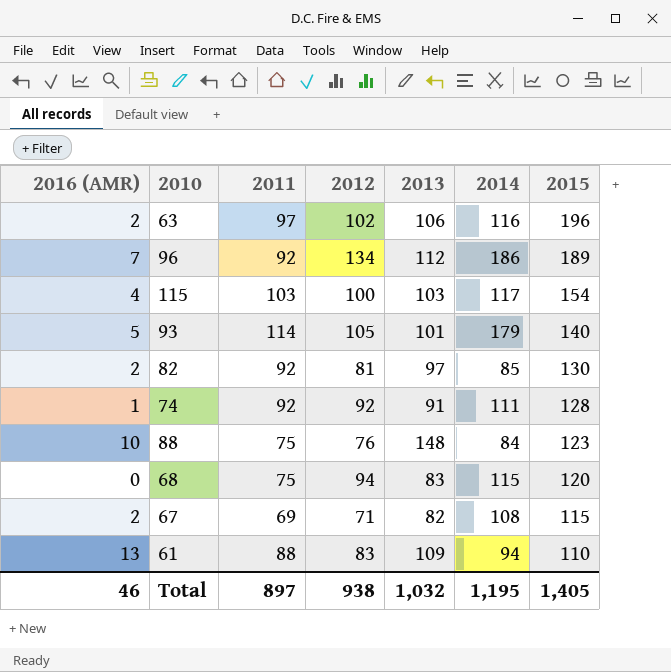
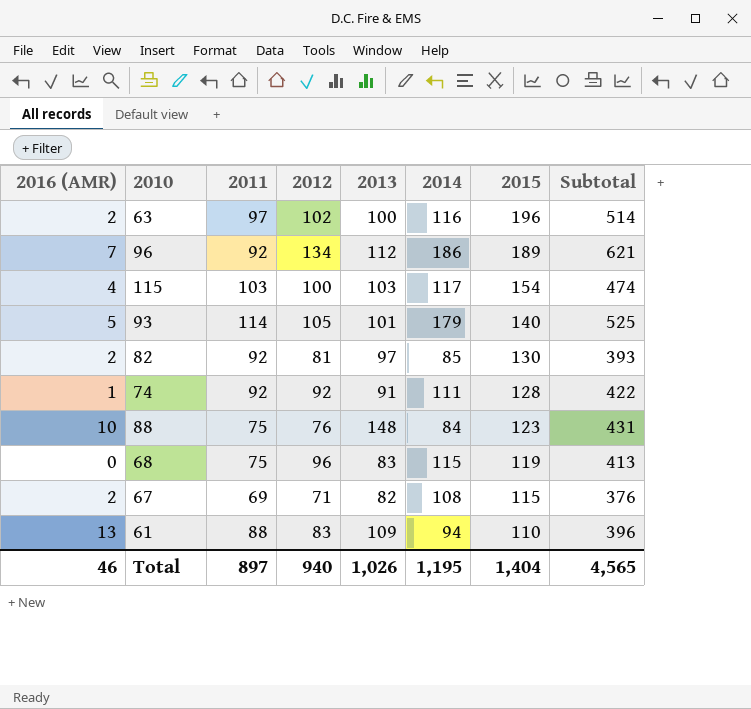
column Subtotal | formula: none -> [2012] + [2013] + [2014] + [2015]
63 | 2013: 106 -> 100
68 | 2012: 94 -> 96
68 | 2015: 120 -> 119
Total | 2012: 938 -> 940
Total | 2013: 1,032 -> 1,026
Total | 2015: 1,405 -> 1,404

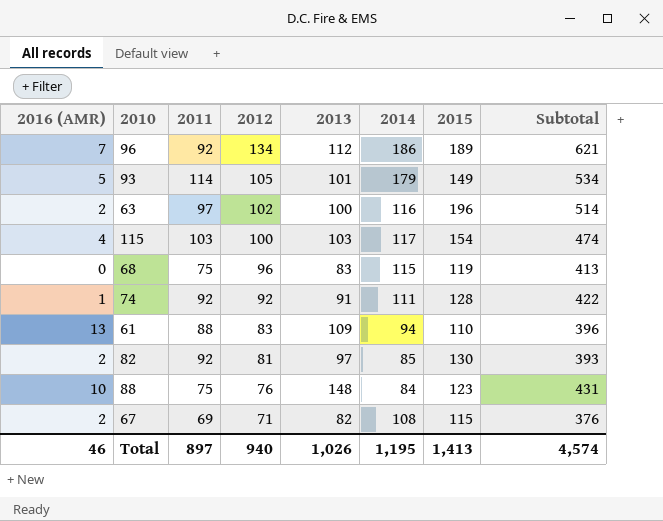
row order: 2015 descending -> 2012 descending
93 | 2015: 140 -> 149
93 | Subtotal: 525 -> 534
Total | 2015: 1,404 -> 1,413
Total | Subtotal: 4,565 -> 4,574

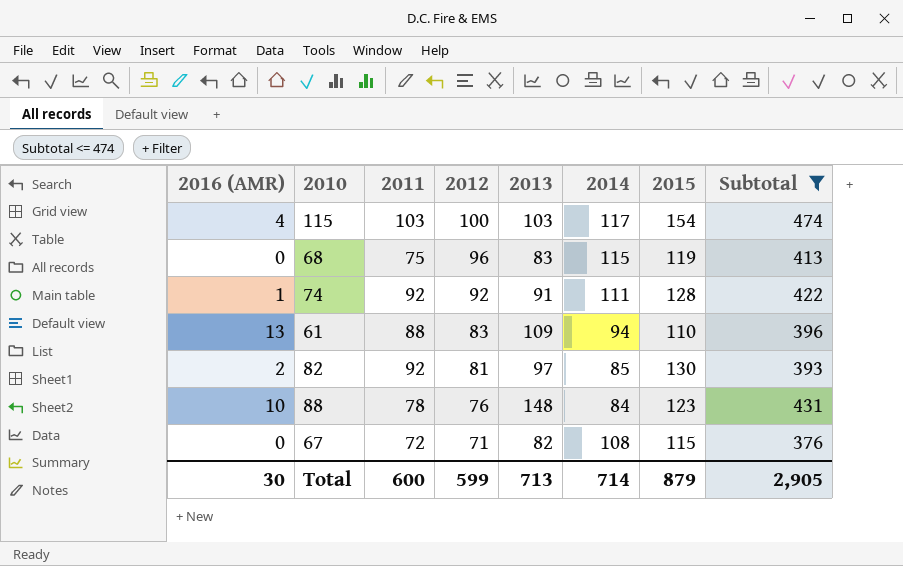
filter: none -> Subtotal <= 474
88 | 2011: 75 -> 78
67 | 2016 (AMR): 2 -> 0
67 | 2011: 69 -> 72
Total | 2016 (AMR): 46 -> 30
Total | 2011: 897 -> 600
Total | 2012: 940 -> 599
Total | 2013: 1,026 -> 713
Total | 2014: 1,195 -> 714
Total | 2015: 1,413 -> 879
Total | Subtotal: 4,574 -> 2,905

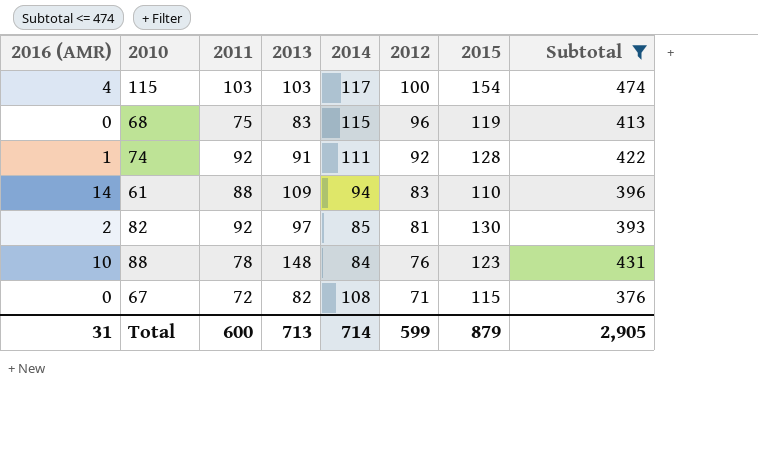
column 2012 | position: 4 -> 6
61 | 2016 (AMR): 13 -> 14
Total | 2016 (AMR): 30 -> 31

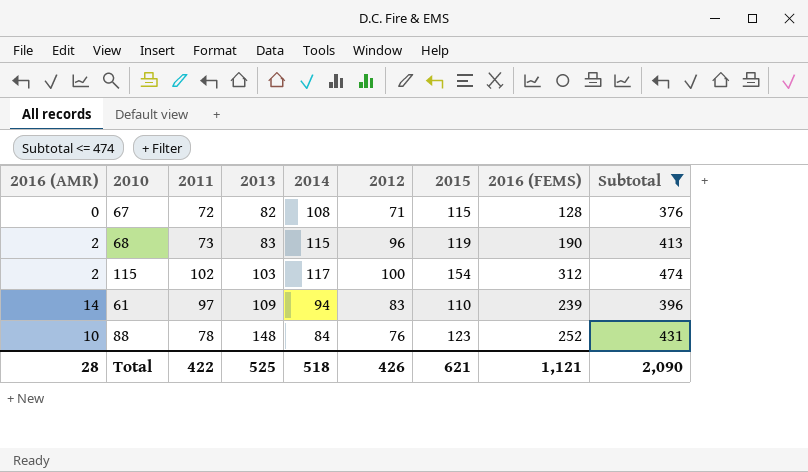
row order: 2012 descending -> 2013 ascending
column 2016 (FEMS) | position: none -> 8
row 74: 1 | 92 | 91 | 111 | 92 | 128 | 422 -> none
row 82: 2 | 92 | 97 | 85 | 81 | 130 | 393 -> none
68 | 2016 (AMR): 0 -> 2
68 | 2011: 75 -> 73
115 | 2016 (AMR): 4 -> 2
115 | 2011: 103 -> 102
61 | 2011: 88 -> 97
Total | 2016 (AMR): 31 -> 28
Total | 2011: 600 -> 422
Total | 2013: 713 -> 525
Total | 2014: 714 -> 518
Total | 2012: 599 -> 426
Total | 2015: 879 -> 621
Total | Subtotal: 2,905 -> 2,090

